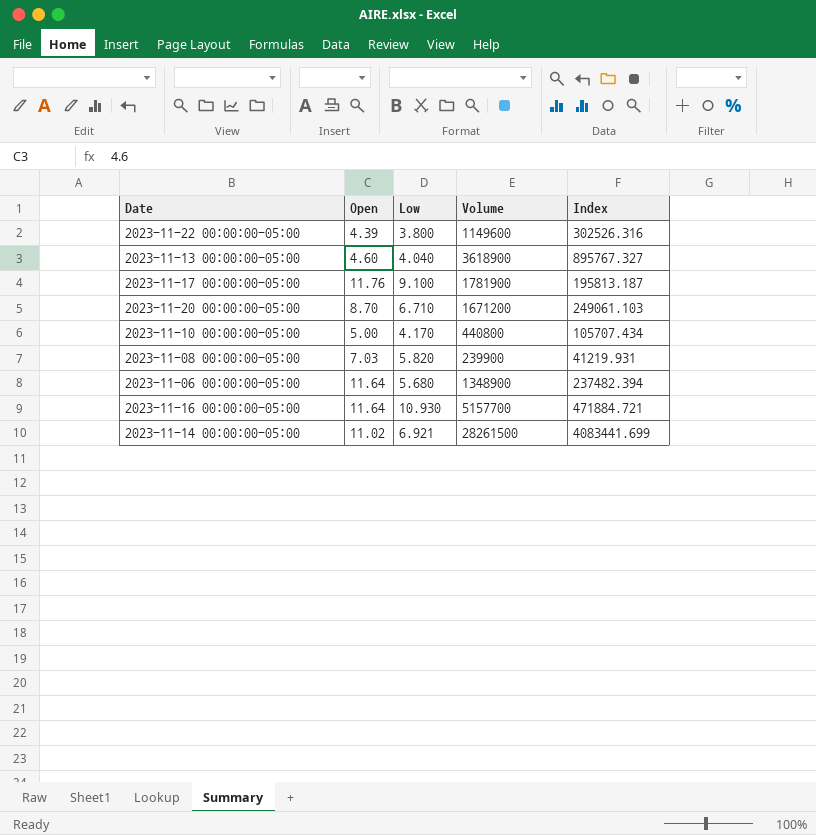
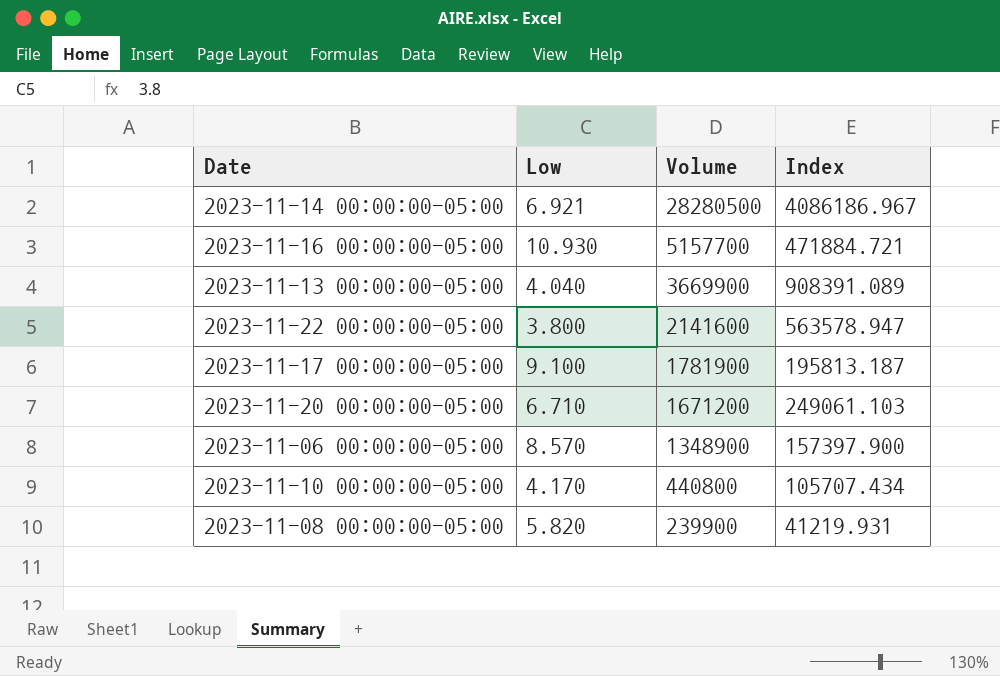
row order: none -> Volume descending
column Open | position: 2 -> none
2023-11-14 00:00:00-05:00 | Volume: 28261500 -> 28280500
2023-11-14 00:00:00-05:00 | Index: 4083441.699 -> 4086186.967
2023-11-13 00:00:00-05:00 | Volume: 3618900 -> 3669900
2023-11-13 00:00:00-05:00 | Index: 895767.327 -> 908391.089
2023-11-22 00:00:00-05:00 | Volume: 1149600 -> 2141600
2023-11-22 00:00:00-05:00 | Index: 302526.316 -> 563578.947
2023-11-06 00:00:00-05:00 | Low: 5.680 -> 8.570
2023-11-06 00:00:00-05:00 | Index: 237482.394 -> 157397.900

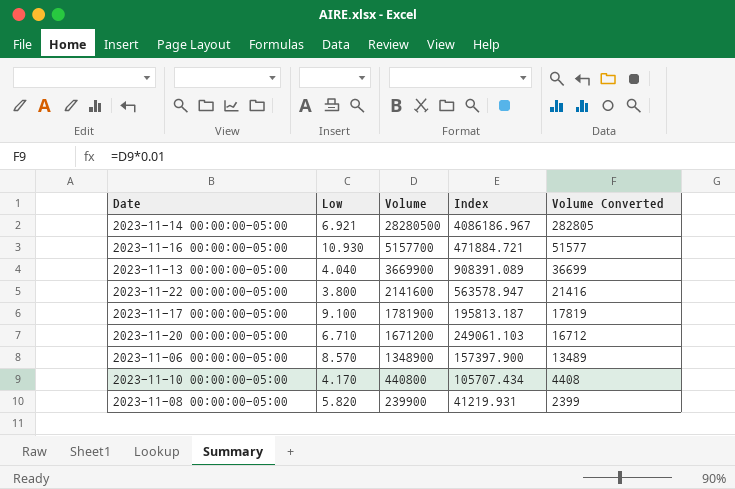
column Volume Converted | formula: none -> [Volume] * 0.01

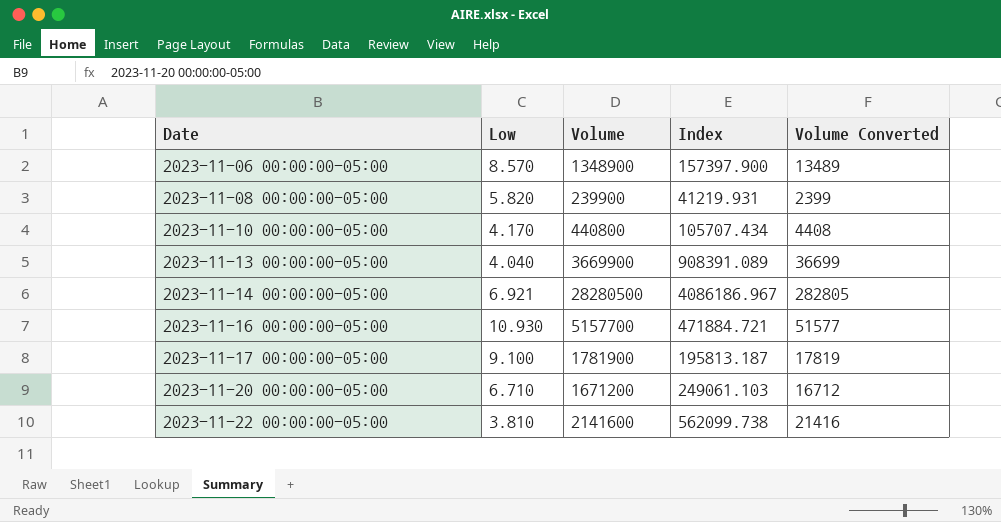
row order: Volume descending -> Date ascending
2023-11-22 00:00:00-05:00 | Low: 3.800 -> 3.810
2023-11-22 00:00:00-05:00 | Index: 563578.947 -> 562099.738

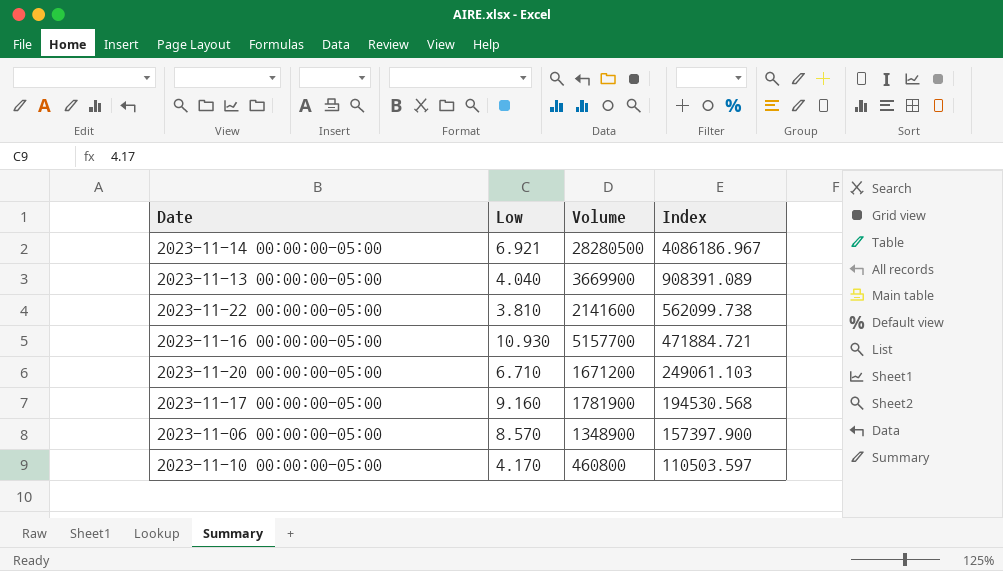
row order: Date ascending -> Index descending
column Volume Converted | formula: [Volume] * 0.01 -> none
row 2023-11-08 00:00:00-05:00: 5.820 | 239900 | 41219.931 | 2399 -> none
2023-11-17 00:00:00-05:00 | Low: 9.100 -> 9.160
2023-11-17 00:00:00-05:00 | Index: 195813.187 -> 194530.568
2023-11-10 00:00:00-05:00 | Volume: 440800 -> 460800
2023-11-10 00:00:00-05:00 | Index: 105707.434 -> 110503.597

